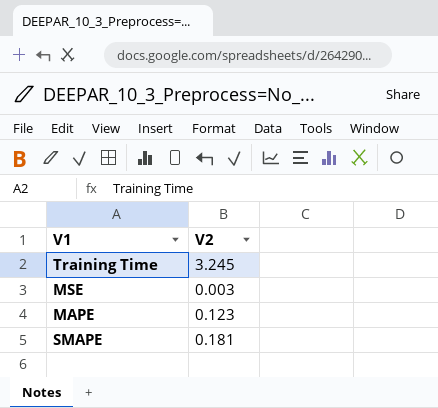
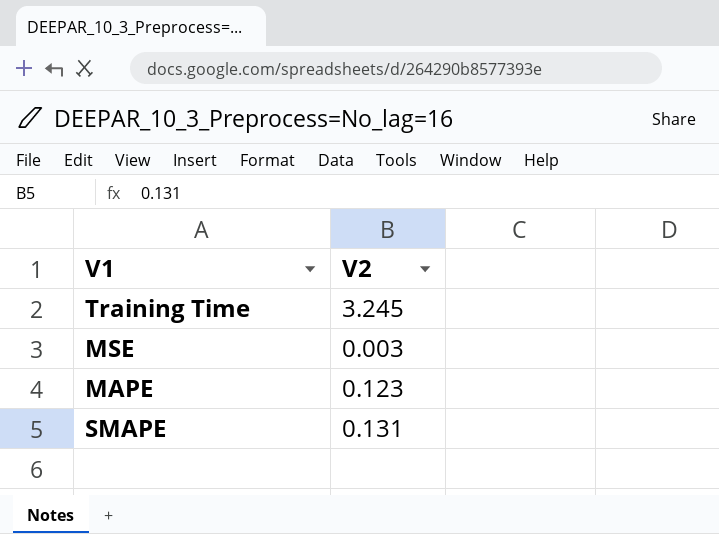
SMAPE | V2: 0.181 -> 0.131

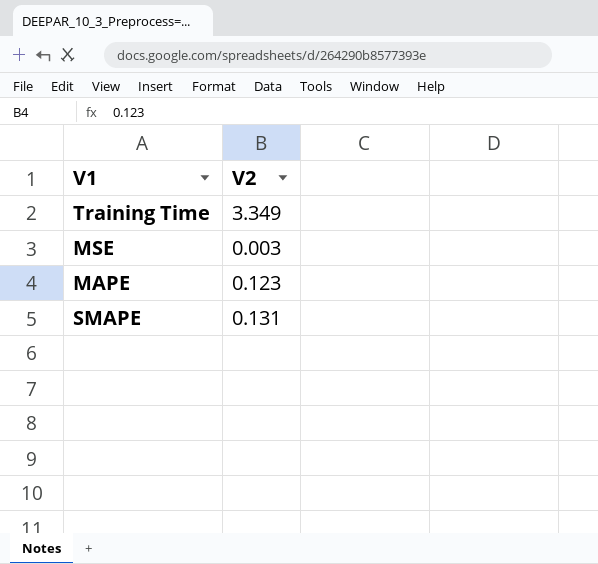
Training Time | V2: 3.245 -> 3.349

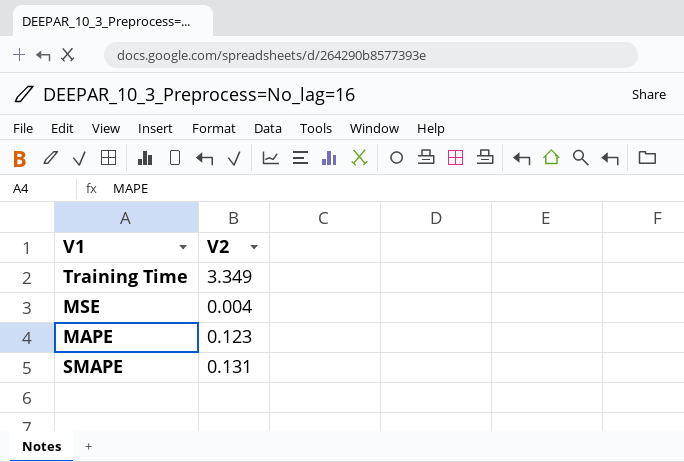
MSE | V2: 0.003 -> 0.004

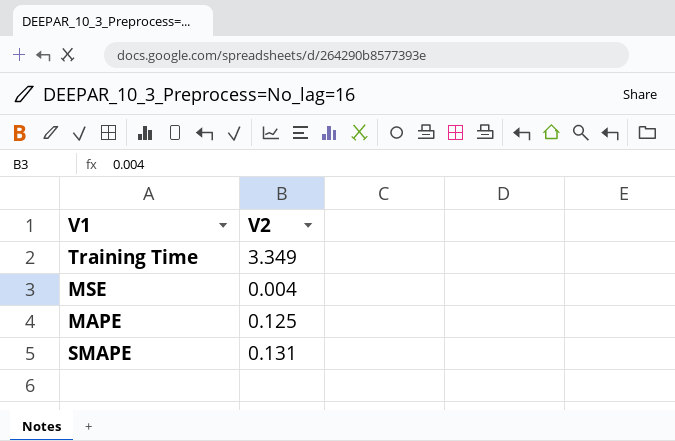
MAPE | V2: 0.123 -> 0.125

